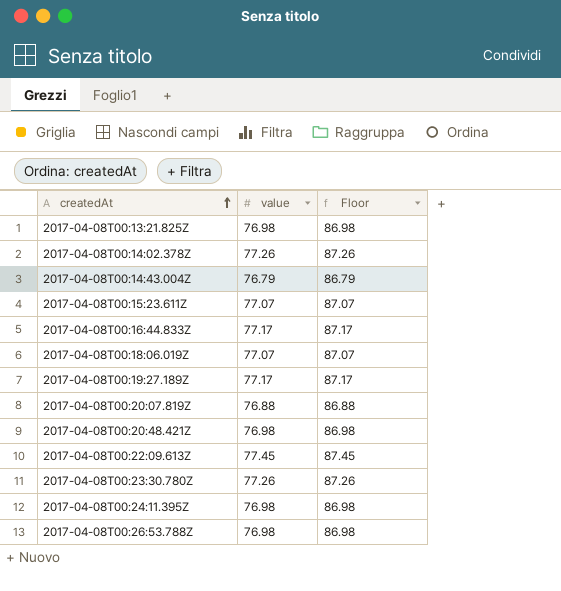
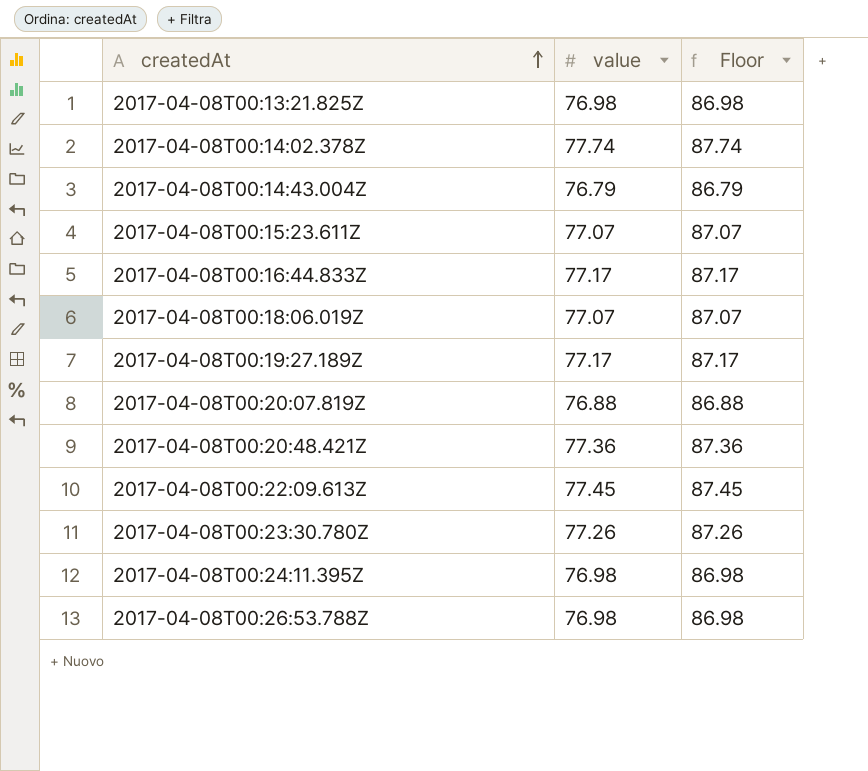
2017-04-08T00:14:02.378Z | value: 77.26 -> 77.74
2017-04-08T00:14:02.378Z | Floor: 87.26 -> 87.74
2017-04-08T00:20:48.421Z | value: 76.98 -> 77.36
2017-04-08T00:20:48.421Z | Floor: 86.98 -> 87.36

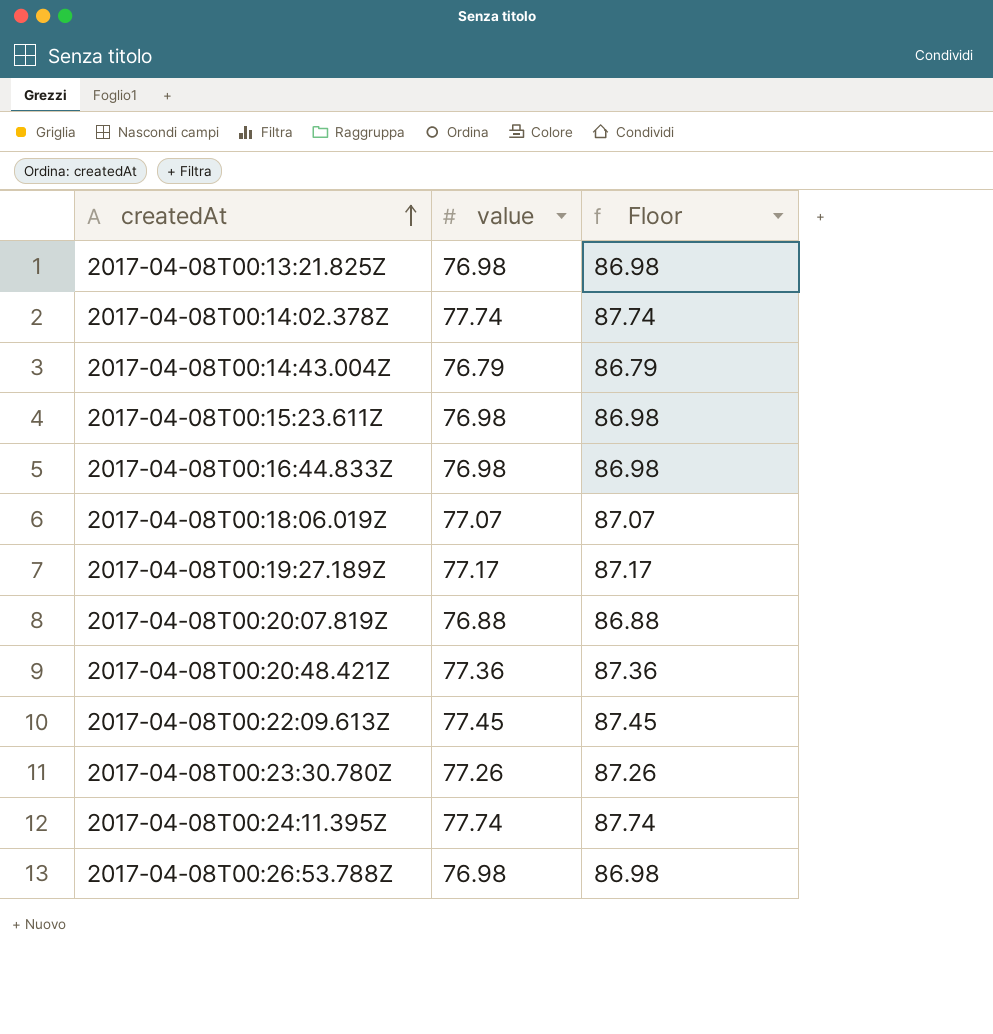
2017-04-08T00:15:23.611Z | value: 77.07 -> 76.98
2017-04-08T00:15:23.611Z | Floor: 87.07 -> 86.98
2017-04-08T00:16:44.833Z | value: 77.17 -> 76.98
2017-04-08T00:16:44.833Z | Floor: 87.17 -> 86.98
2017-04-08T00:24:11.395Z | value: 76.98 -> 77.74
2017-04-08T00:24:11.395Z | Floor: 86.98 -> 87.74

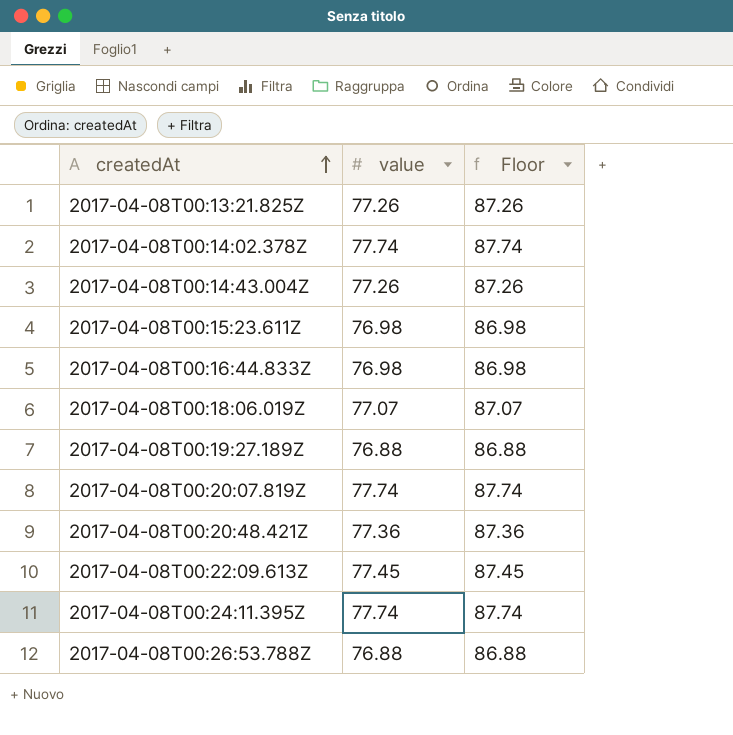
row 2017-04-08T00:23:30.780Z: 77.26 | 87.26 -> none
2017-04-08T00:13:21.825Z | value: 76.98 -> 77.26
2017-04-08T00:13:21.825Z | Floor: 86.98 -> 87.26
2017-04-08T00:14:43.004Z | value: 76.79 -> 77.26
2017-04-08T00:14:43.004Z | Floor: 86.79 -> 87.26
2017-04-08T00:19:27.189Z | value: 77.17 -> 76.88
2017-04-08T00:19:27.189Z | Floor: 87.17 -> 86.88
2017-04-08T00:20:07.819Z | value: 76.88 -> 77.74
2017-04-08T00:20:07.819Z | Floor: 86.88 -> 87.74
2017-04-08T00:26:53.788Z | value: 76.98 -> 76.88
2017-04-08T00:26:53.788Z | Floor: 86.98 -> 86.88

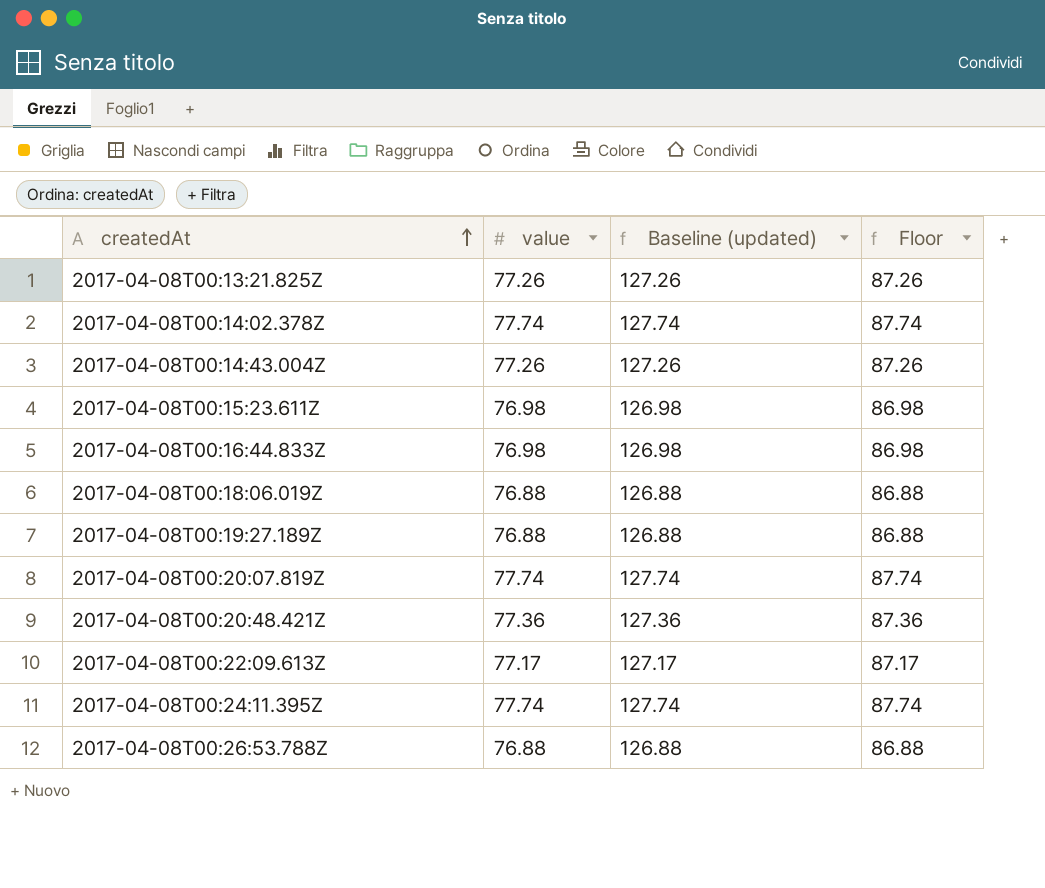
column Baseline (updated) | formula: none -> [value] + 50
2017-04-08T00:18:06.019Z | value: 77.07 -> 76.88
2017-04-08T00:18:06.019Z | Floor: 87.07 -> 86.88
2017-04-08T00:22:09.613Z | value: 77.45 -> 77.17
2017-04-08T00:22:09.613Z | Floor: 87.45 -> 87.17

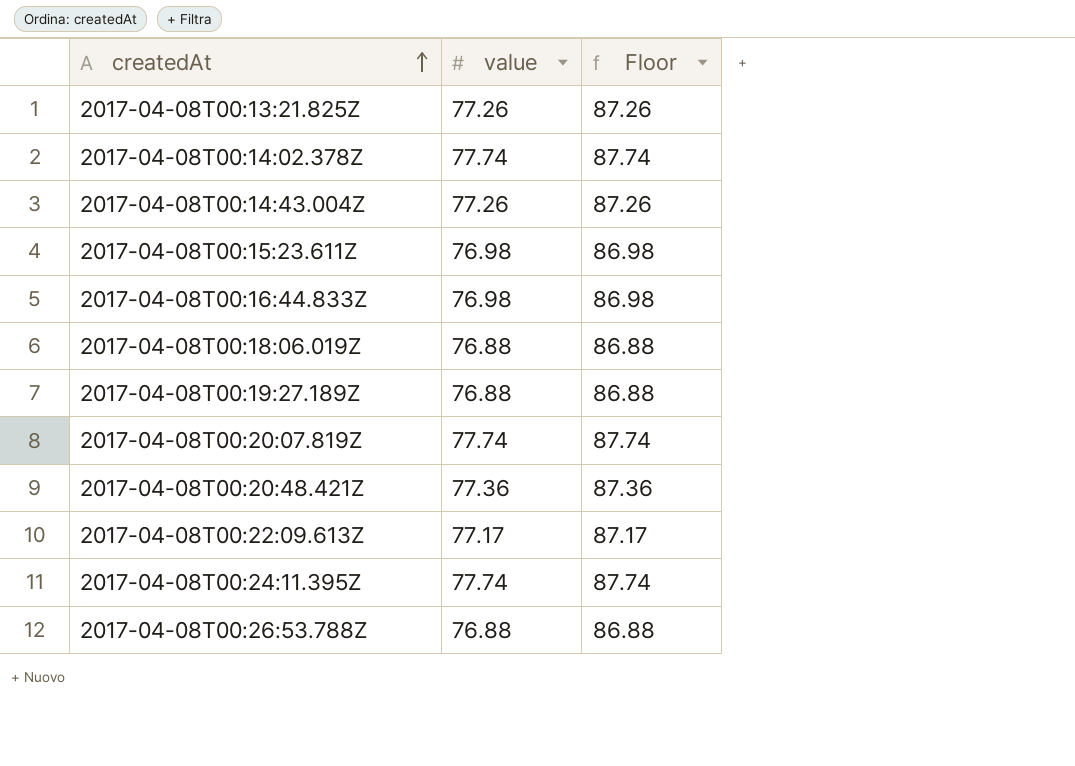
column Baseline (updated) | formula: [value] + 50 -> none

